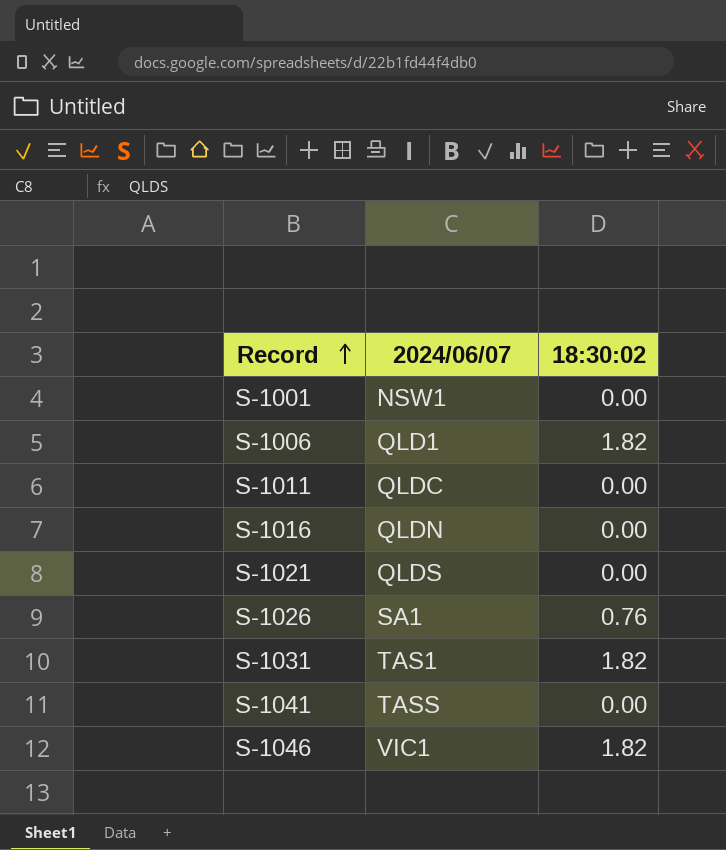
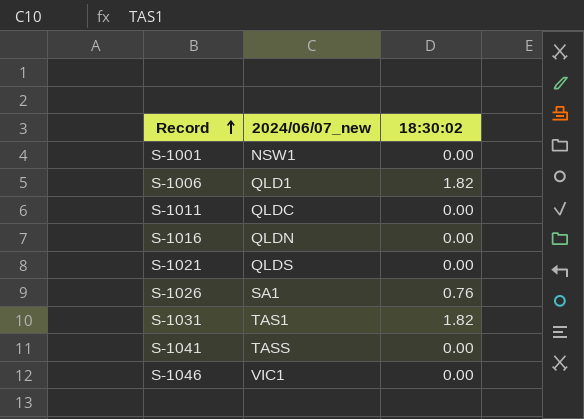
column name: 2024/06/07 -> 2024/06/07_new
S-1046 | 18:30:02: 1.82 -> 0.00

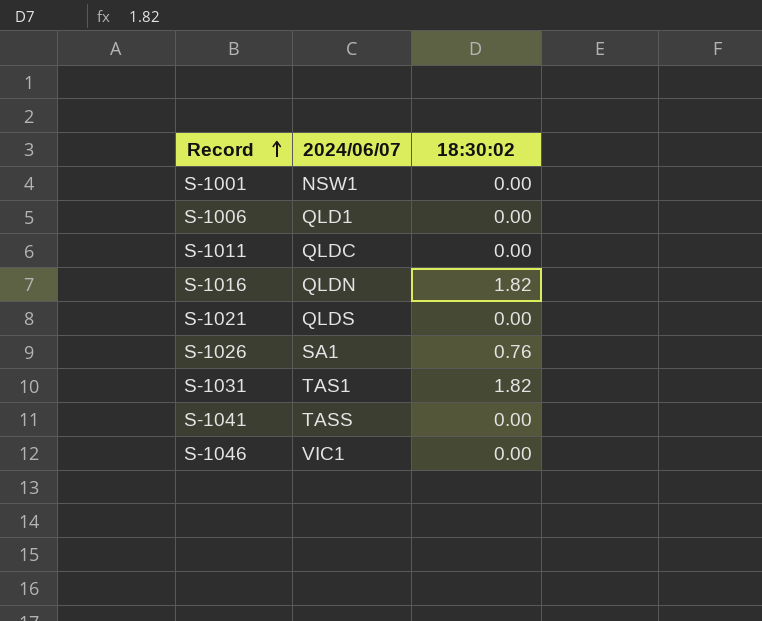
column name: 2024/06/07_new -> 2024/06/07
S-1006 | 18:30:02: 1.82 -> 0.00
S-1016 | 18:30:02: 0.00 -> 1.82

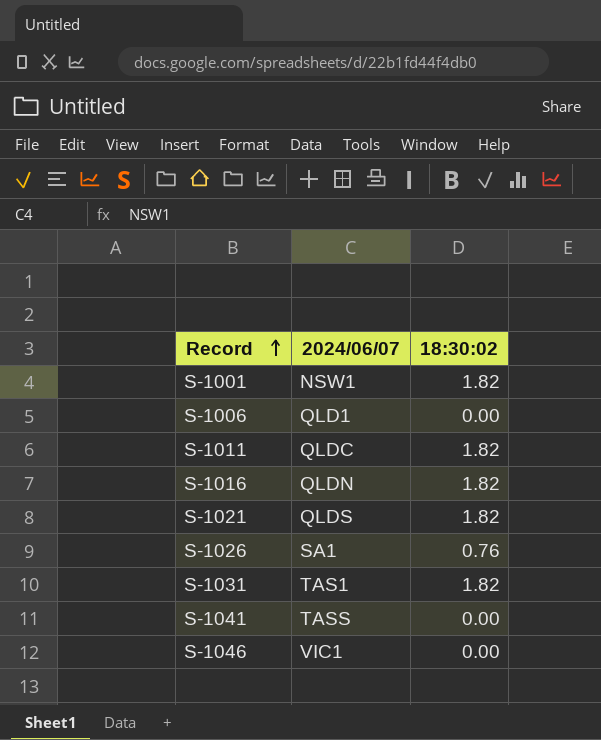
S-1001 | 18:30:02: 0.00 -> 1.82
S-1011 | 18:30:02: 0.00 -> 1.82
S-1021 | 18:30:02: 0.00 -> 1.82

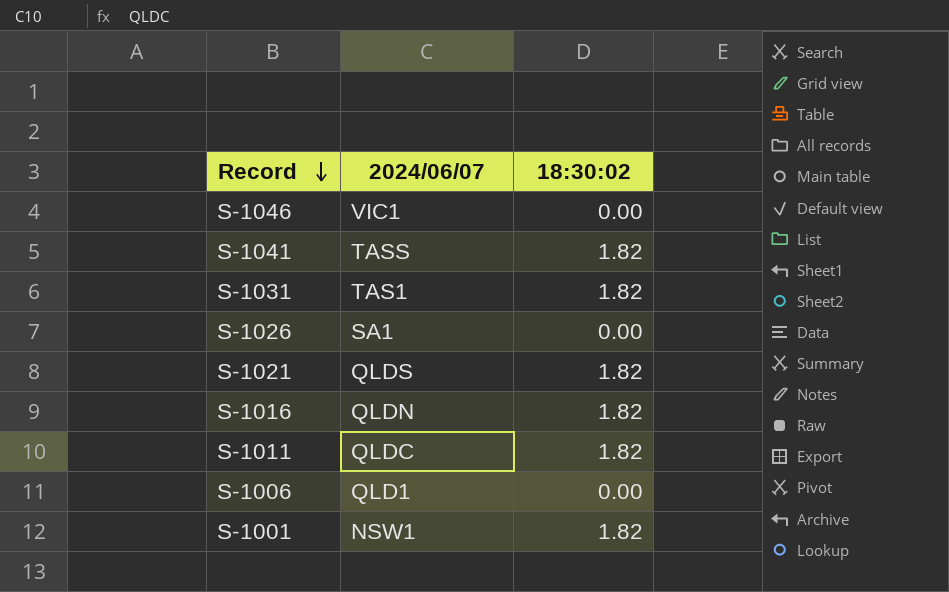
row order: Record ascending -> Record descending
S-1041 | 18:30:02: 0.00 -> 1.82
S-1026 | 18:30:02: 0.76 -> 0.00

